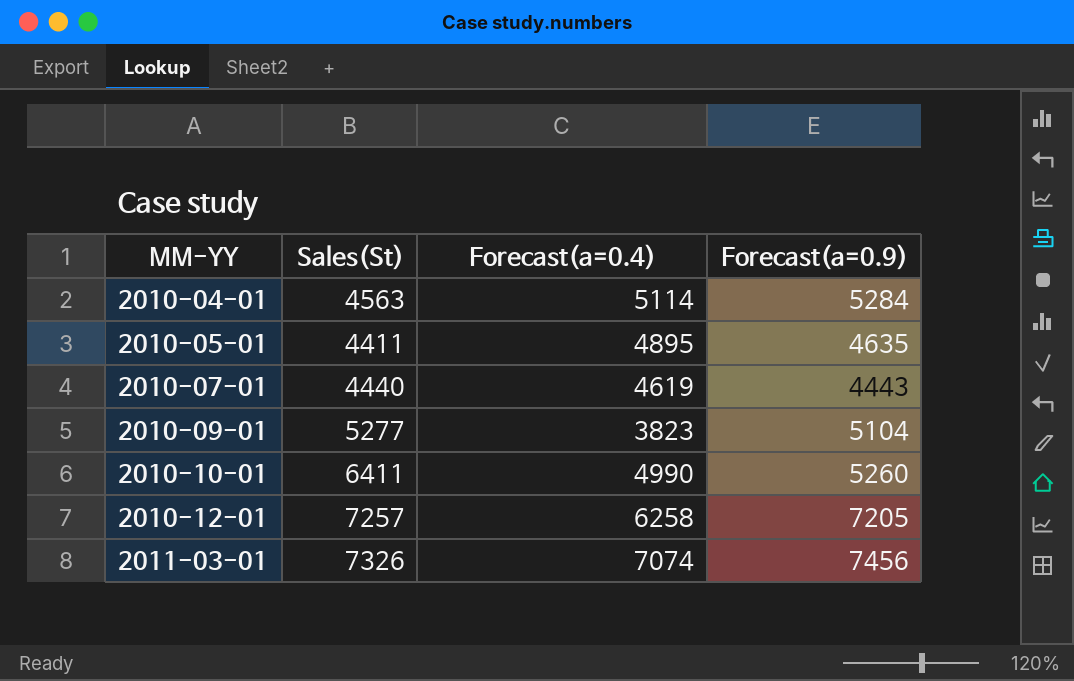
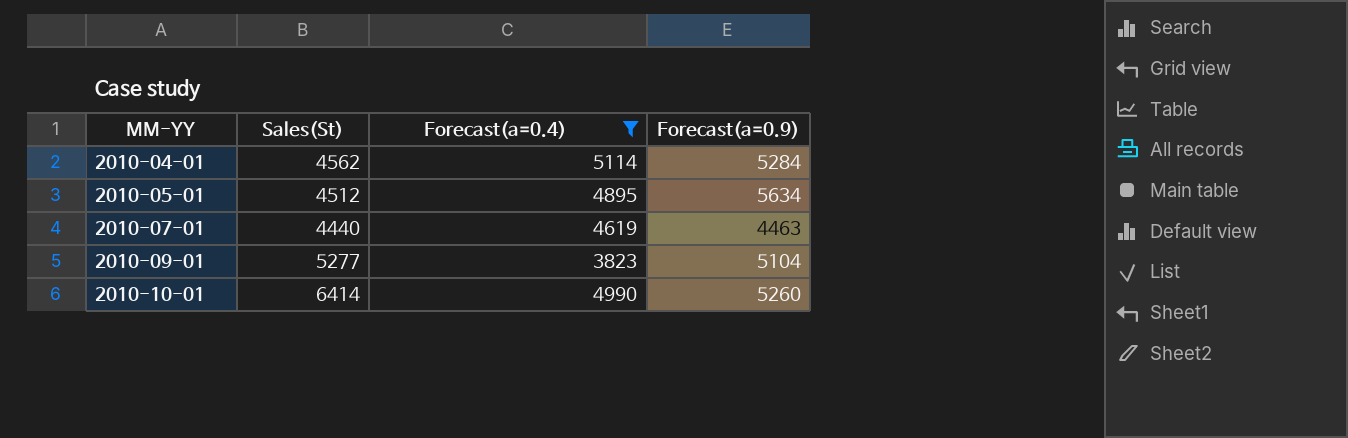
filter: none -> Forecast(a=0.4) <= 5114
2010-04-01 | Sales(St): 4563 -> 4562
2010-05-01 | Sales(St): 4411 -> 4512
2010-05-01 | Forecast(a=0.9): 4635 -> 5634
2010-07-01 | Forecast(a=0.9): 4443 -> 4463
2010-10-01 | Sales(St): 6411 -> 6414

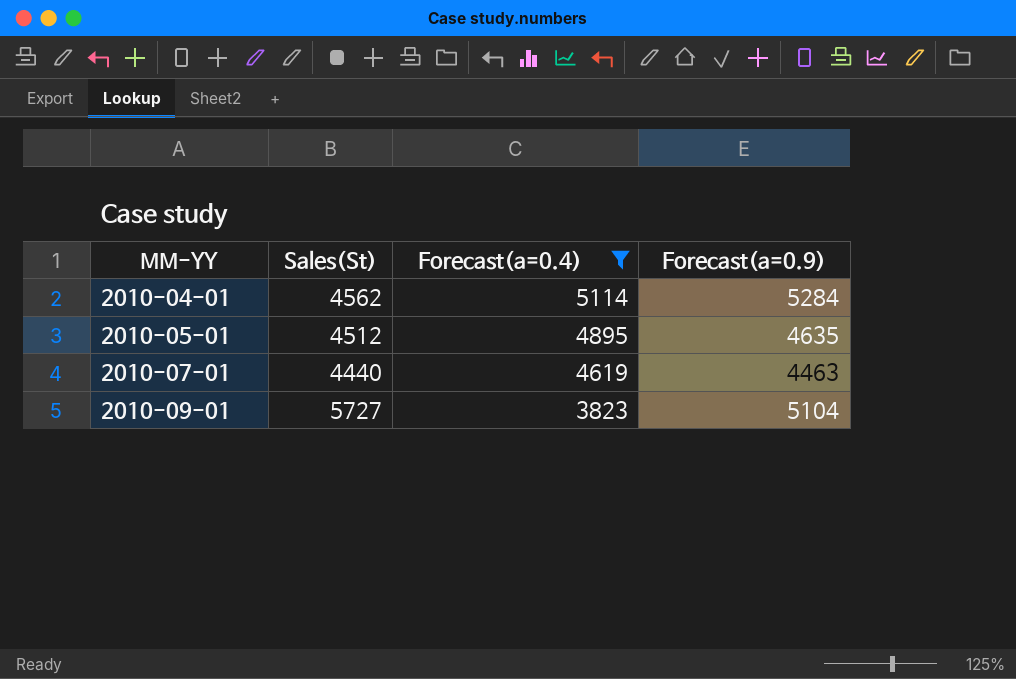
row 2010-10-01: 6414 | 4990 | 5260 -> none
2010-05-01 | Forecast(a=0.9): 5634 -> 4635
2010-09-01 | Sales(St): 5277 -> 5727

